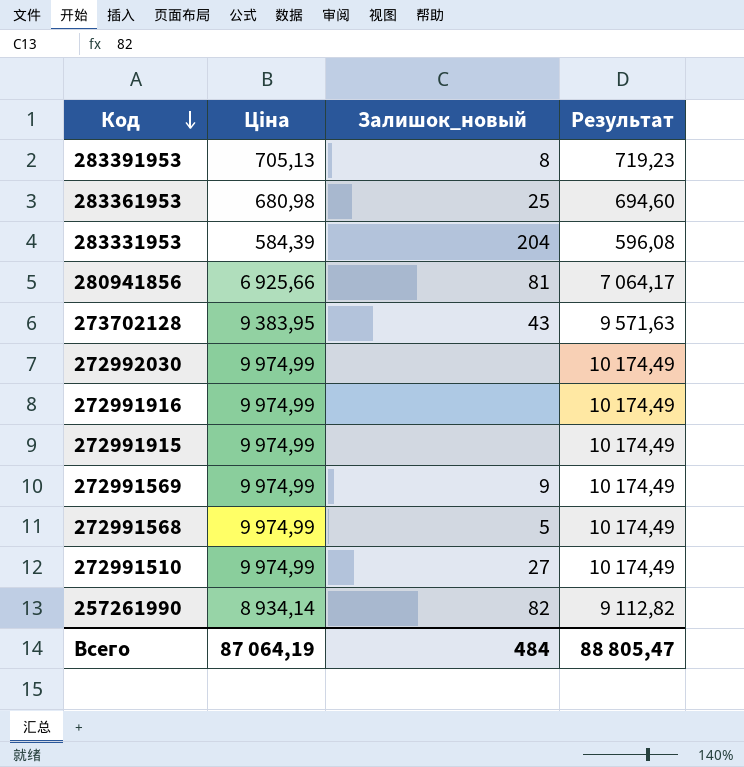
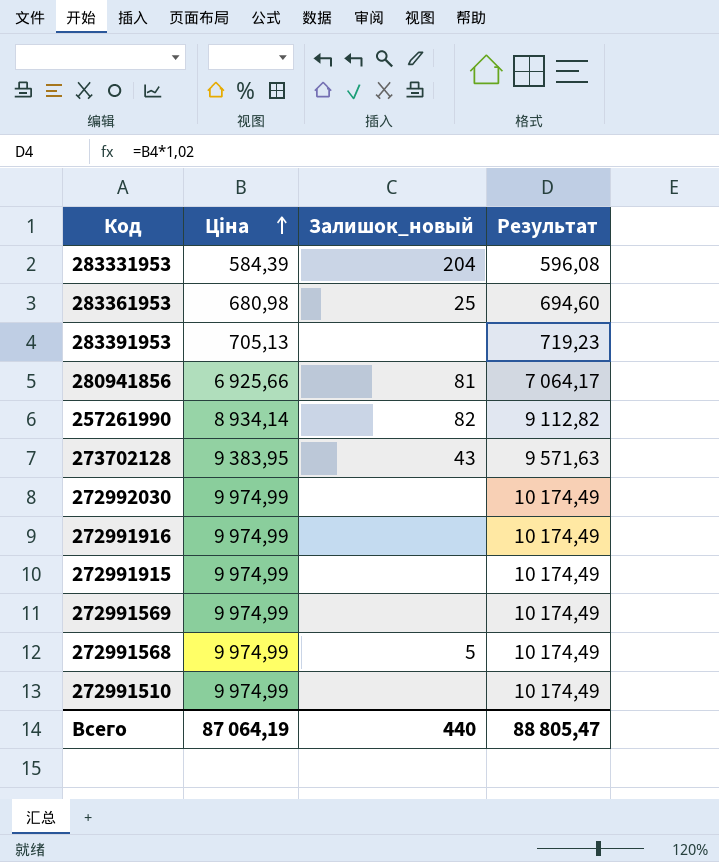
row order: Код descending -> Ціна ascending
283391953 | Залишок_новый: 8 -> none
272991569 | Залишок_новый: 9 -> none
272991510 | Залишок_новый: 27 -> none
Всего | Залишок_новый: 484 -> 440

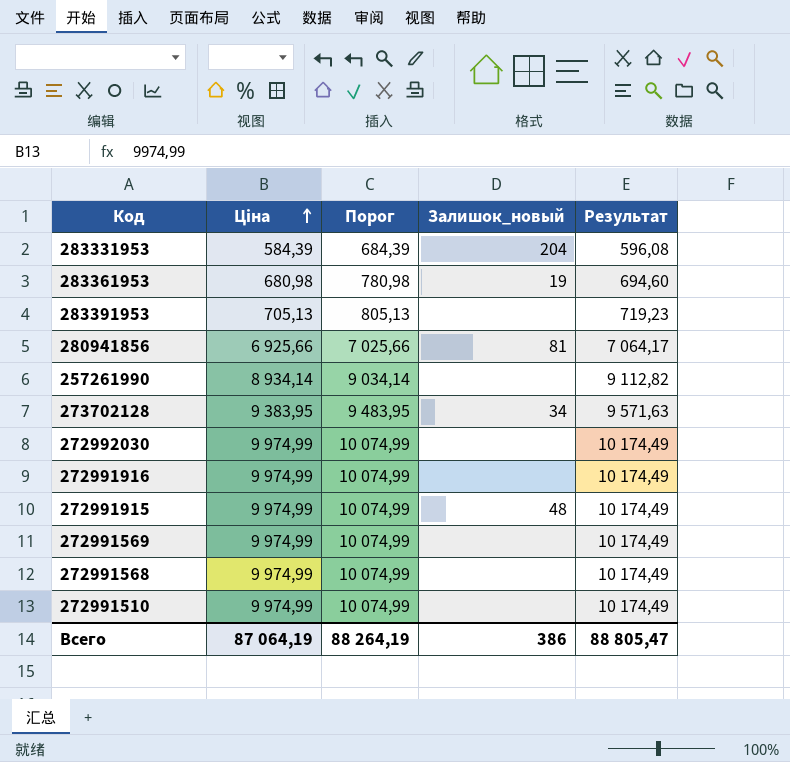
column Порог | formula: none -> [Ціна] + 100
283361953 | Залишок_новый: 25 -> 19
257261990 | Залишок_новый: 82 -> none
273702128 | Залишок_новый: 43 -> 34
272991915 | Залишок_новый: none -> 48
272991568 | Залишок_новый: 5 -> none
Всего | Залишок_новый: 440 -> 386

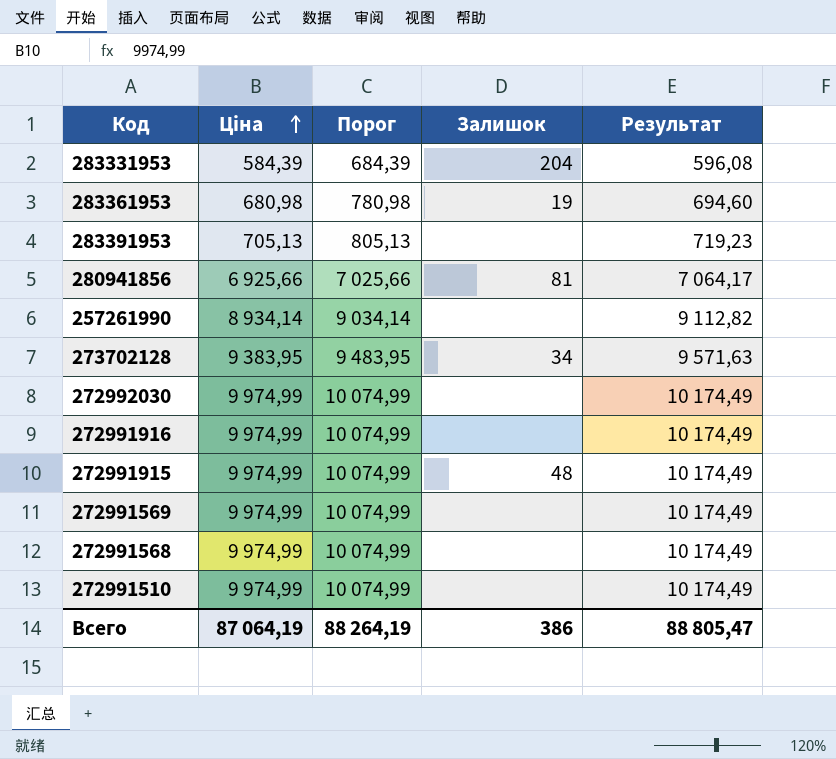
column name: Залишок_новый -> Залишок

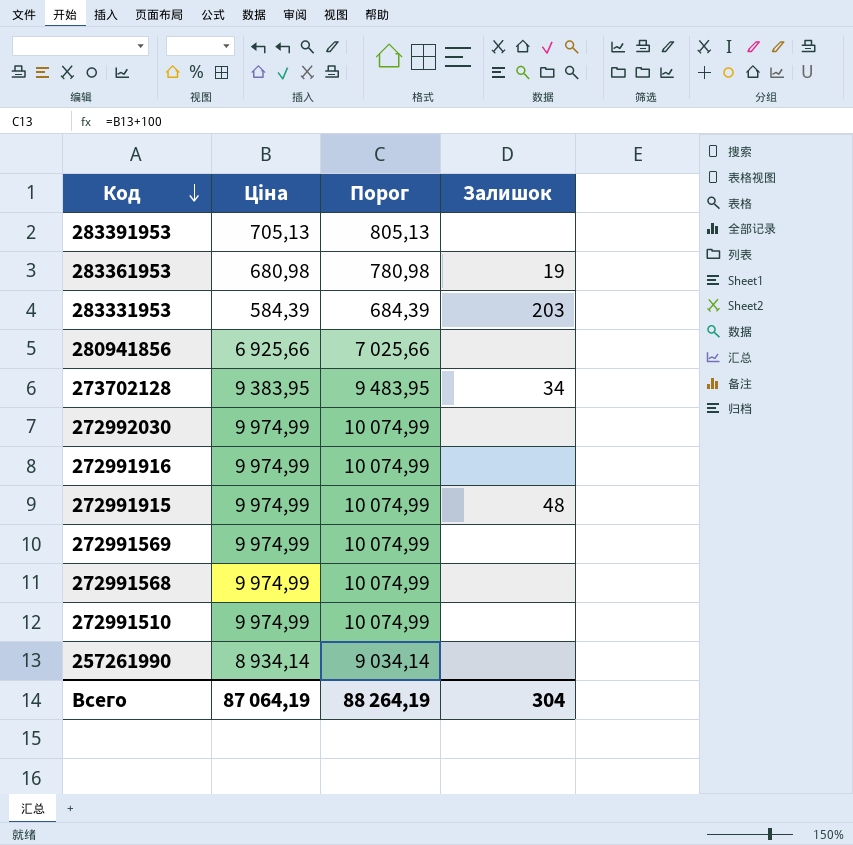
row order: Ціна ascending -> Код descending
column Результат | formula: [Ціна] * 1,02 -> none
283331953 | Залишок: 204 -> 203
280941856 | Залишок: 81 -> none
Всего | Залишок: 386 -> 304

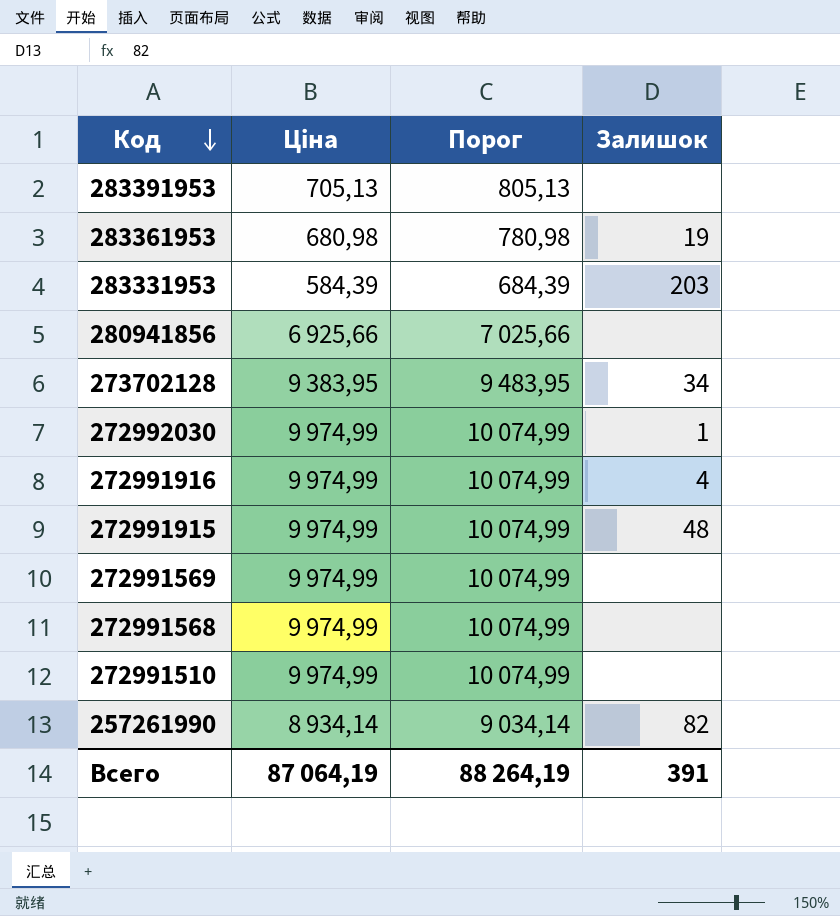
272992030 | Залишок: none -> 1
272991916 | Залишок: none -> 4
257261990 | Залишок: none -> 82
Всего | Залишок: 304 -> 391

